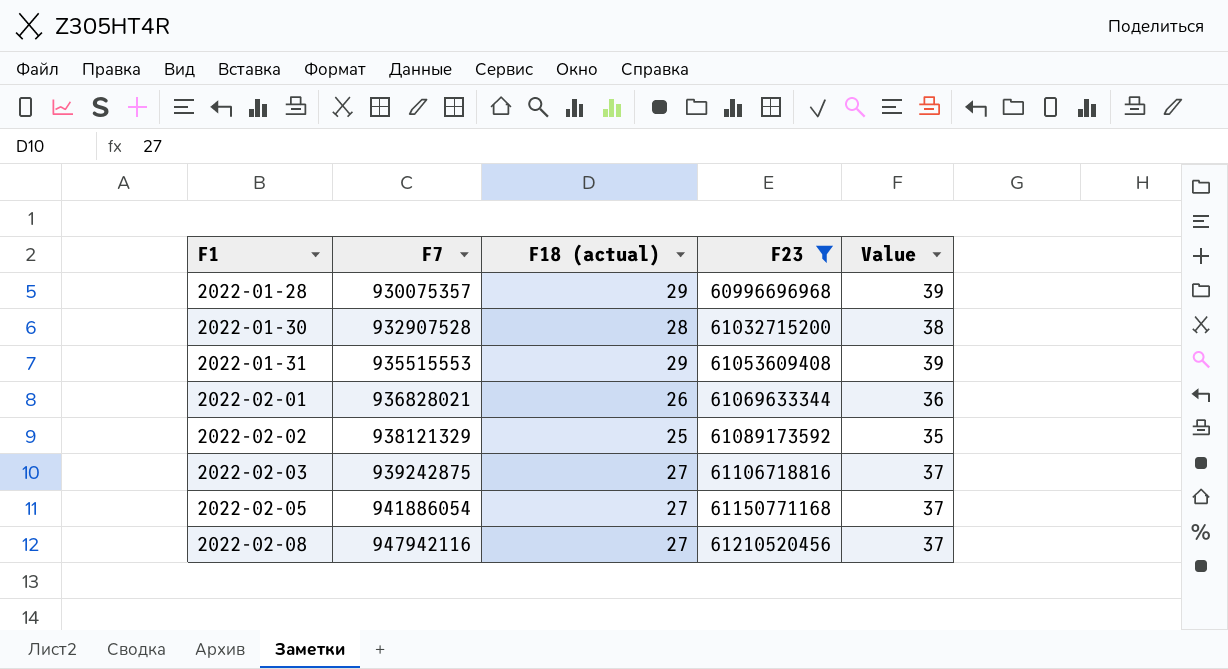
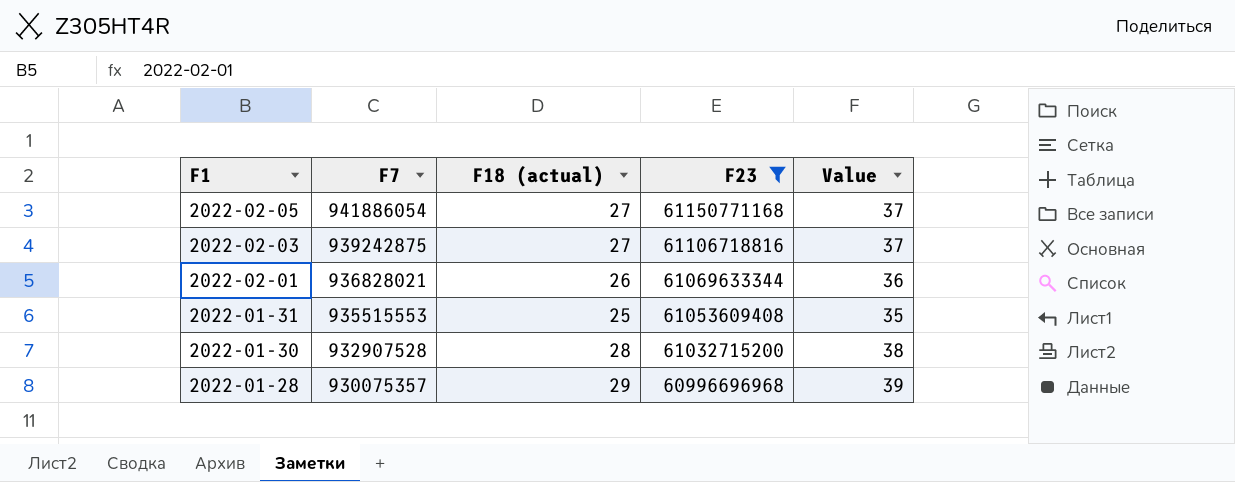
row order: F1 ascending -> F1 descending
row 2022-02-02: 938121329 | 25 | 61089173592 | 35 -> none
row 2022-02-08: 947942116 | 27 | 61210520456 | 37 -> none
2022-01-31 | F18 (actual): 29 -> 25
2022-01-31 | Value: 39 -> 35

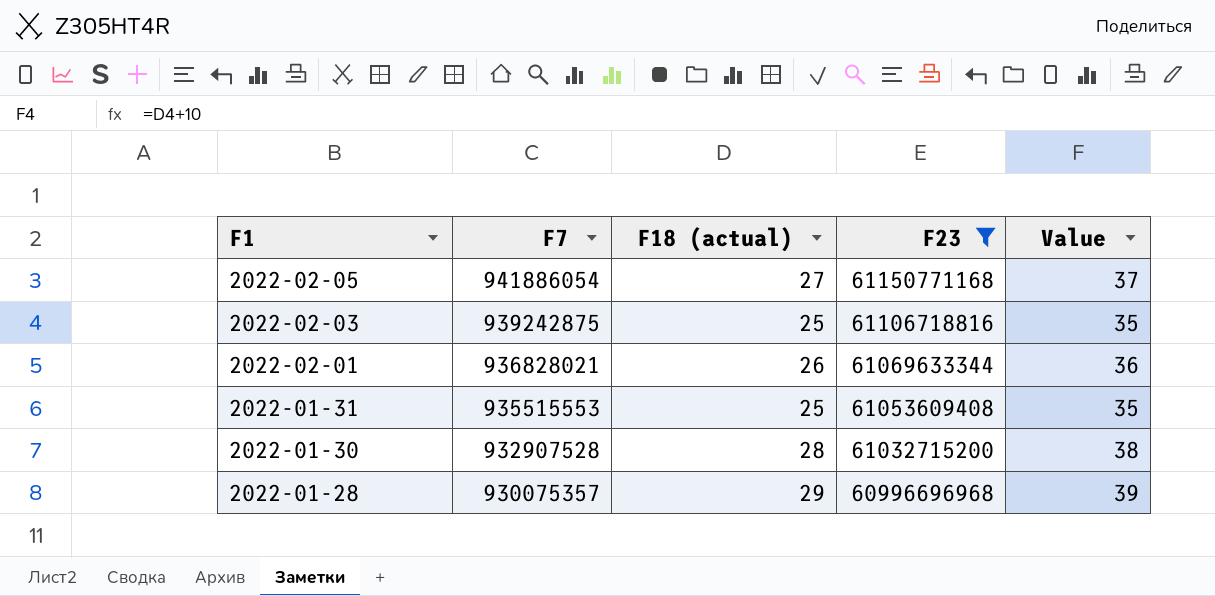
2022-02-03 | F18 (actual): 27 -> 25
2022-02-03 | Value: 37 -> 35

